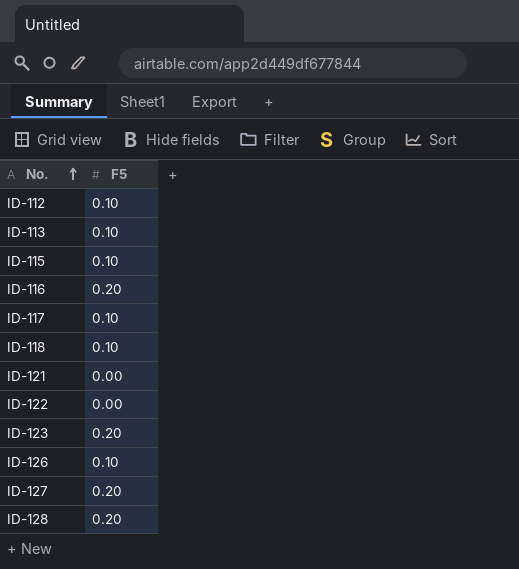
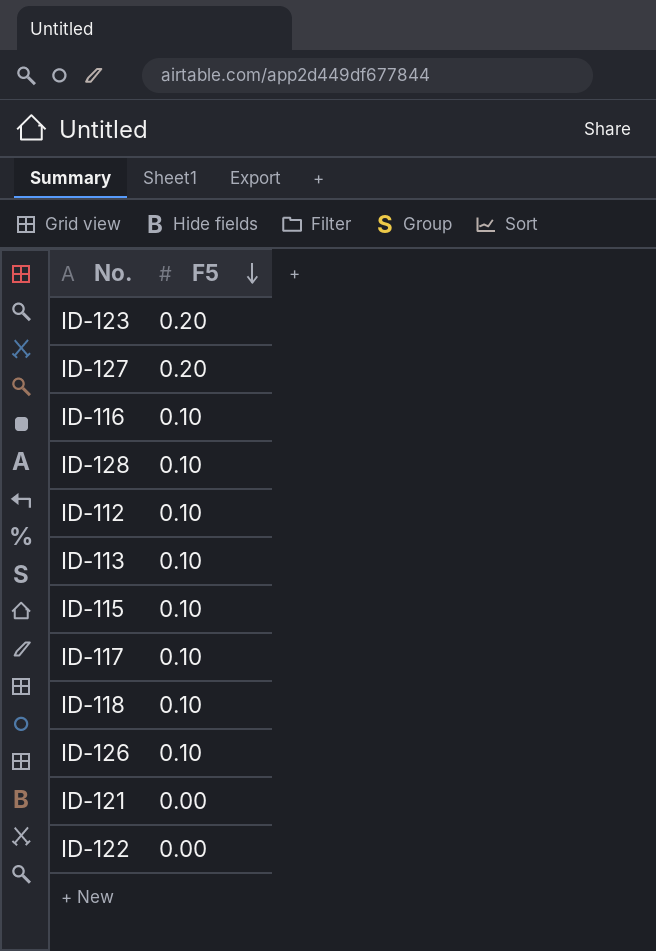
row order: No. ascending -> F5 descending
ID-116 | F5: 0.20 -> 0.10
ID-128 | F5: 0.20 -> 0.10

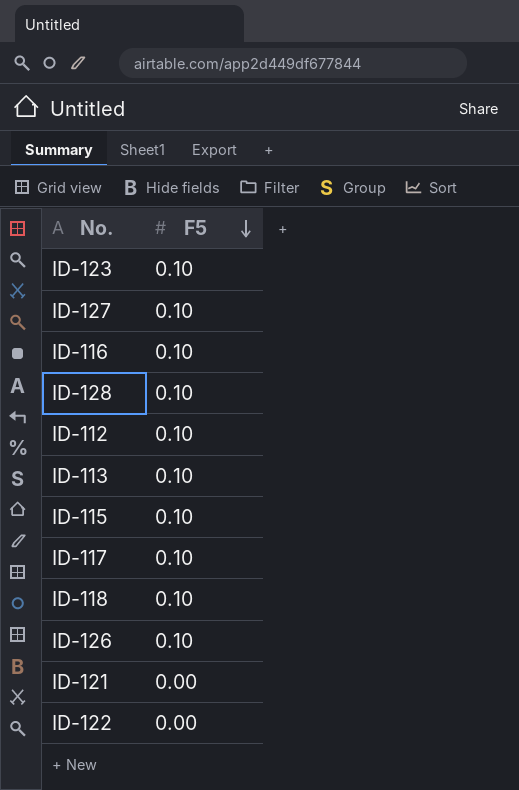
ID-123 | F5: 0.20 -> 0.10
ID-127 | F5: 0.20 -> 0.10

